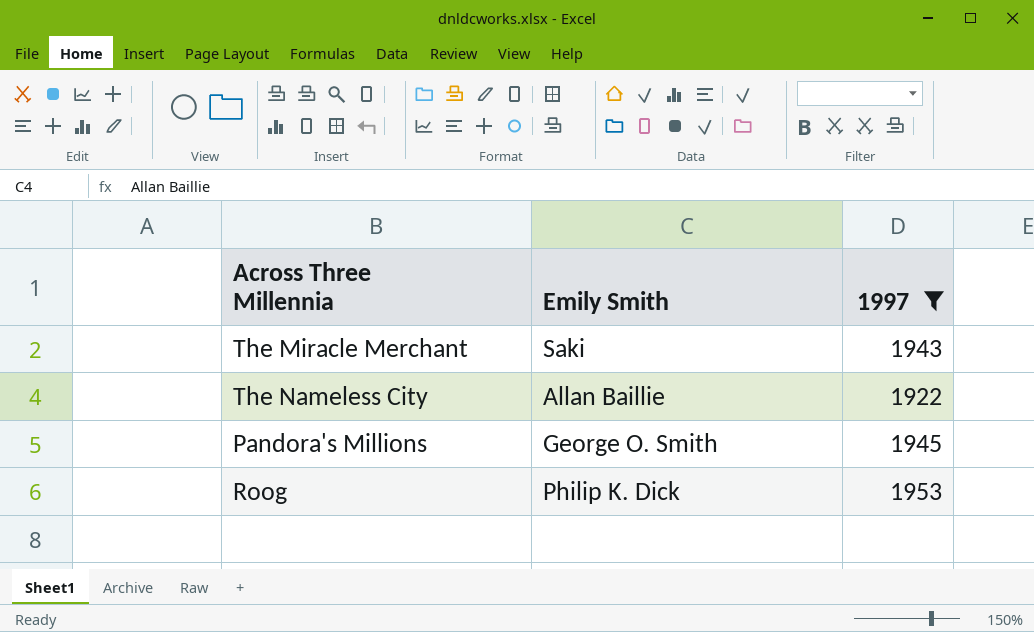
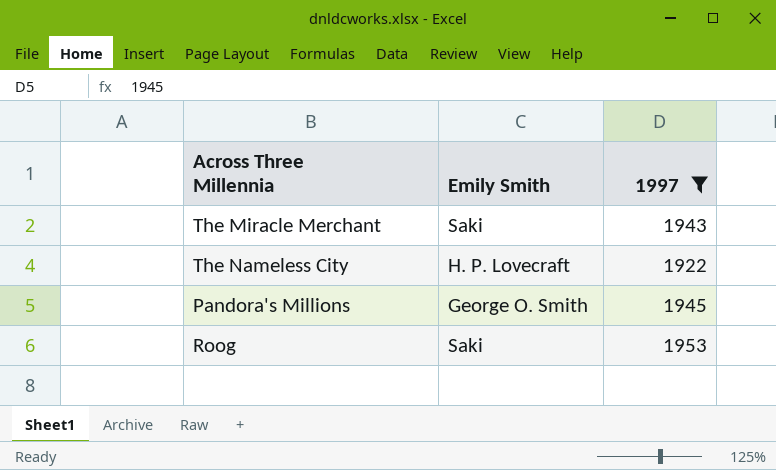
The Nameless City | Emily Smith: Allan Baillie -> H. P. Lovecraft
Roog | Emily Smith: Philip K. Dick -> Saki

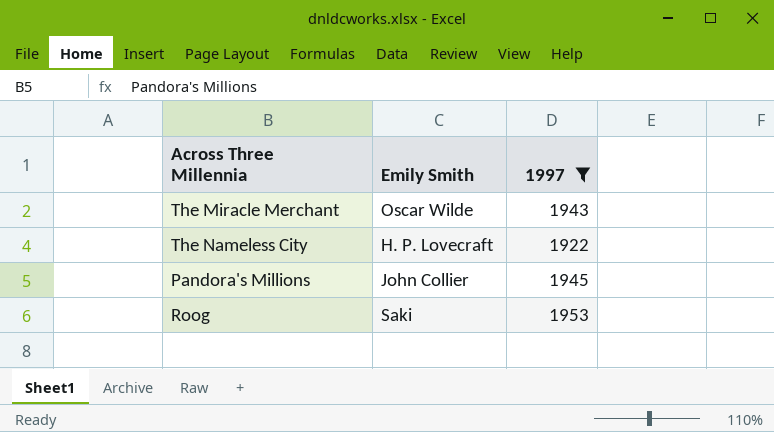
The Miracle Merchant | Emily Smith: Saki -> Oscar Wilde
Pandora's Millions | Emily Smith: George O. Smith -> John Collier

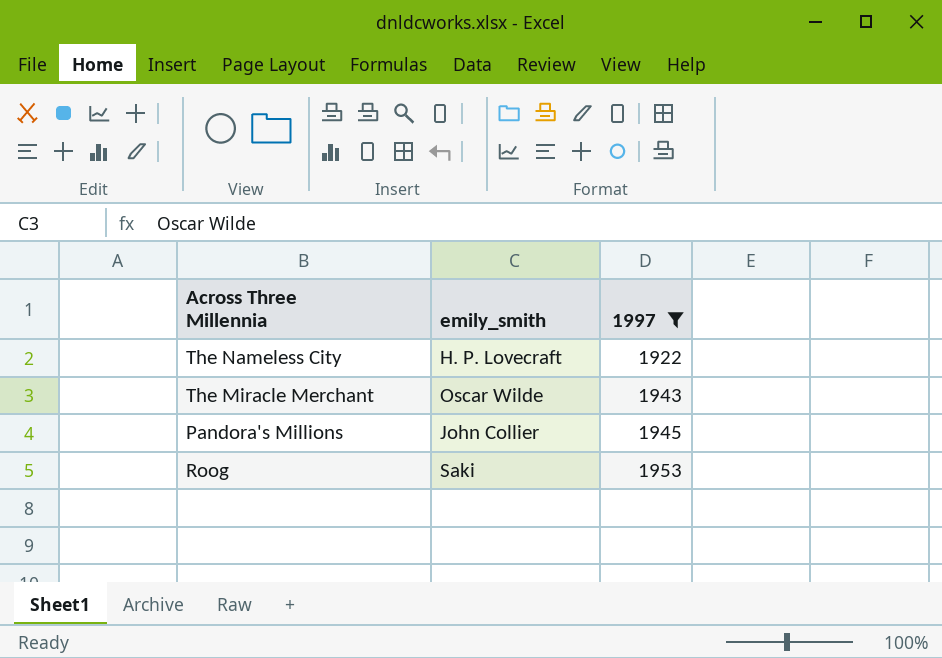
row order: none -> 1997 ascending
column name: Emily Smith -> emily_smith

